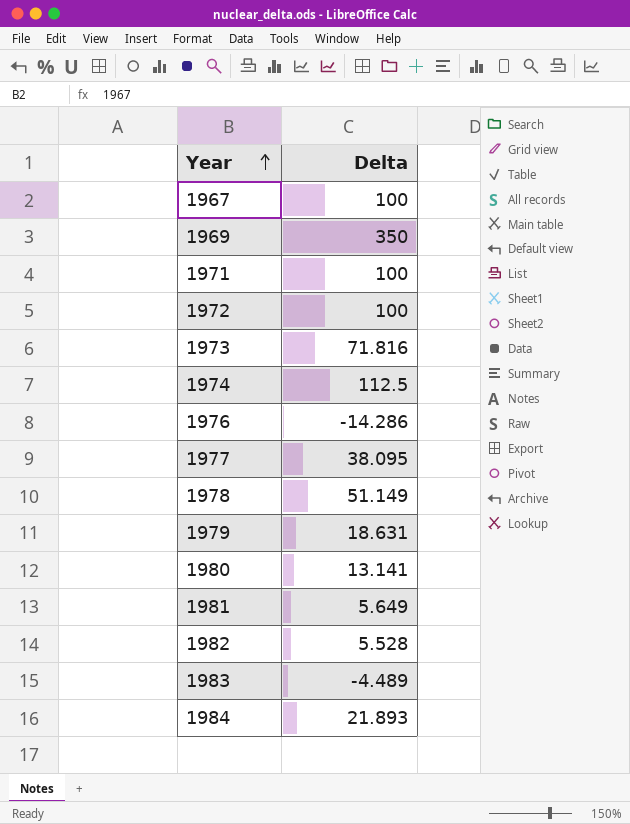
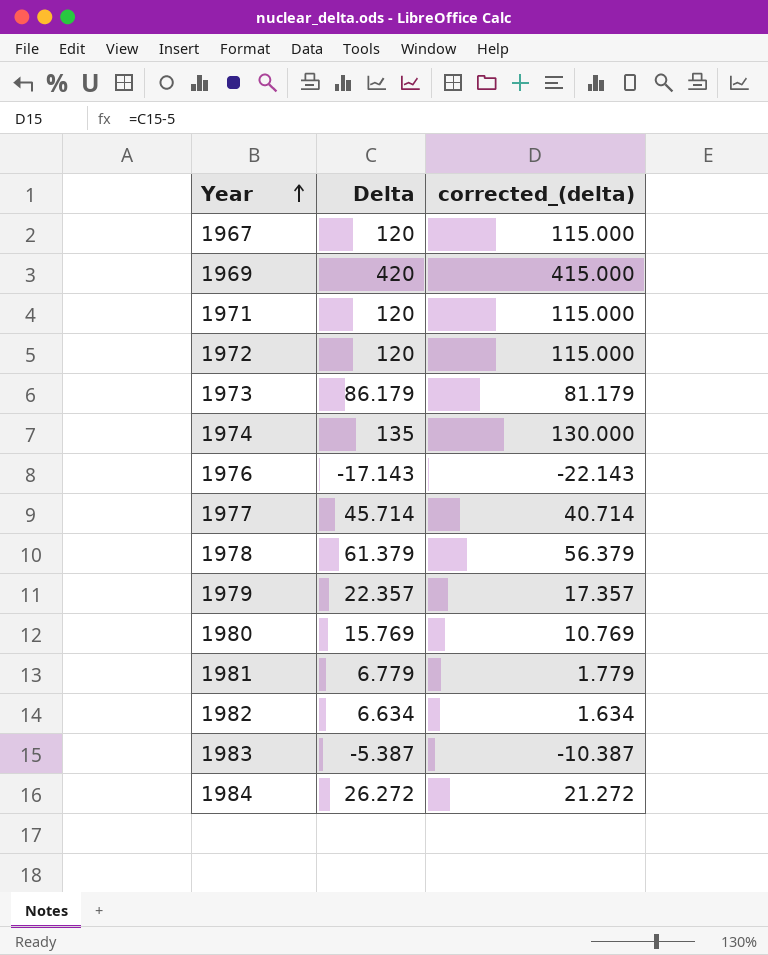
column corrected_(delta) | formula: none -> [Delta] - 5
1967 | Delta: 100 -> 120
1969 | Delta: 350 -> 420
1971 | Delta: 100 -> 120
1972 | Delta: 100 -> 120
1973 | Delta: 71.816 -> 86.179
1974 | Delta: 112.5 -> 135
1976 | Delta: -14.286 -> -17.143
1977 | Delta: 38.095 -> 45.714
1978 | Delta: 51.149 -> 61.379
1979 | Delta: 18.631 -> 22.357
1980 | Delta: 13.141 -> 15.769
1981 | Delta: 5.649 -> 6.779
1982 | Delta: 5.528 -> 6.634
1983 | Delta: -4.489 -> -5.387
1984 | Delta: 21.893 -> 26.272

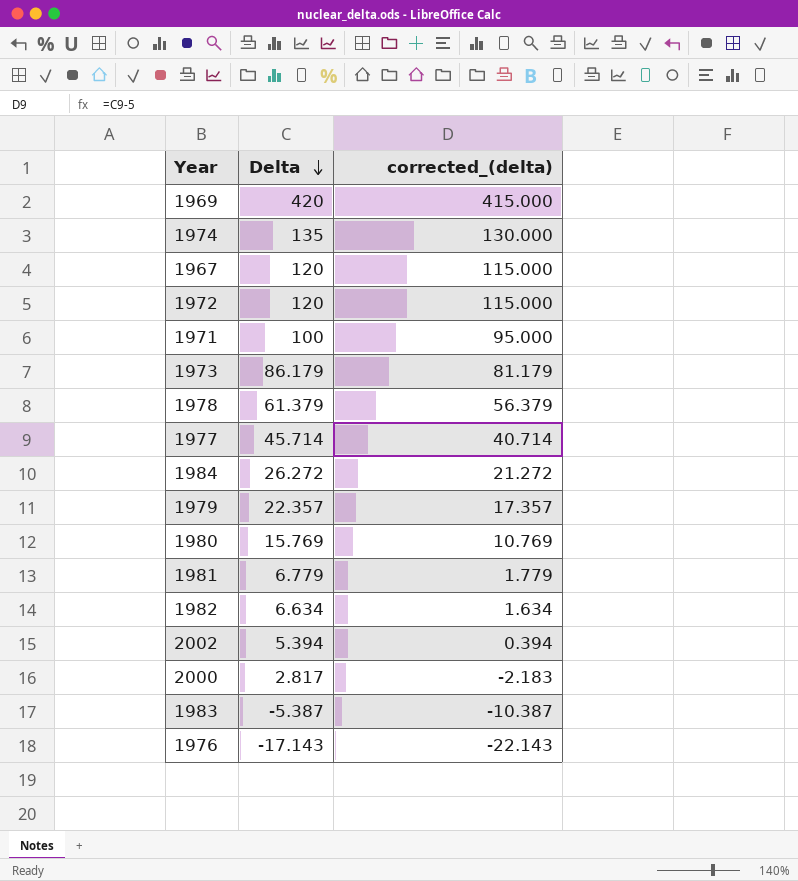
row order: Year ascending -> Delta descending
1971 | Delta: 120 -> 100
1971 | corrected_(delta): 115.000 -> 95.000
row 2002: none -> 5.394 | 0.394
row 2000: none -> 2.817 | -2.183

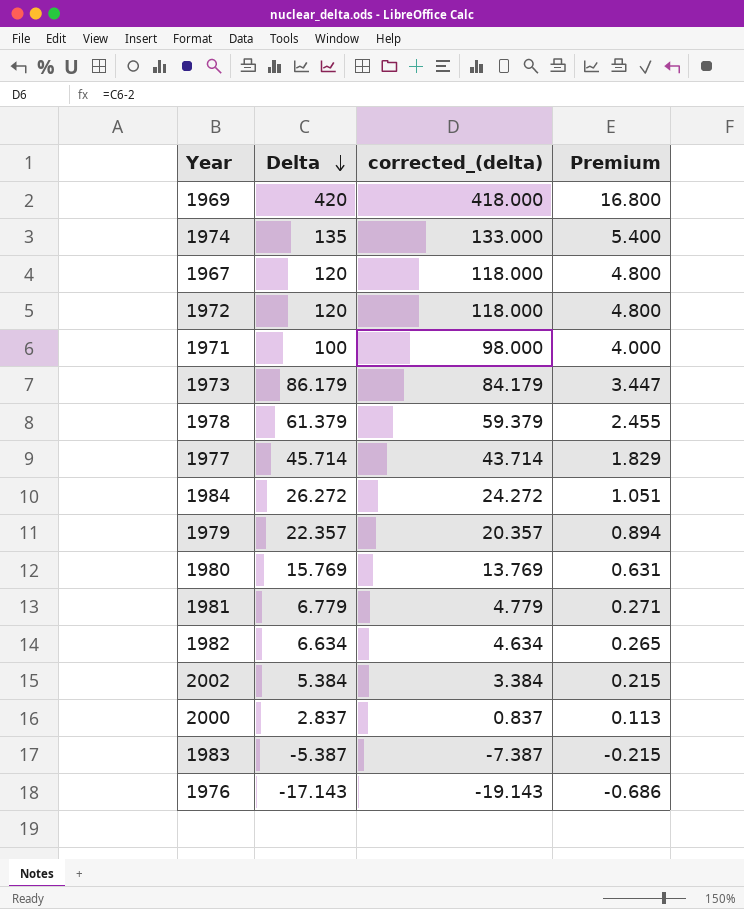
column corrected_(delta) | formula: [Delta] - 5 -> [Delta] - 2
column Premium | formula: none -> [Delta] * 0.04
2002 | Delta: 5.394 -> 5.384
2000 | Delta: 2.817 -> 2.837

